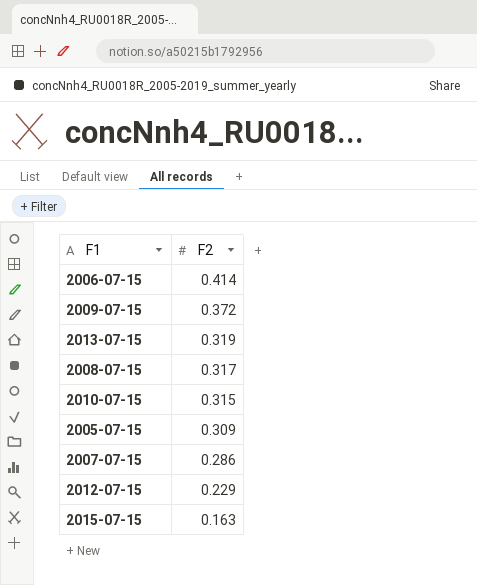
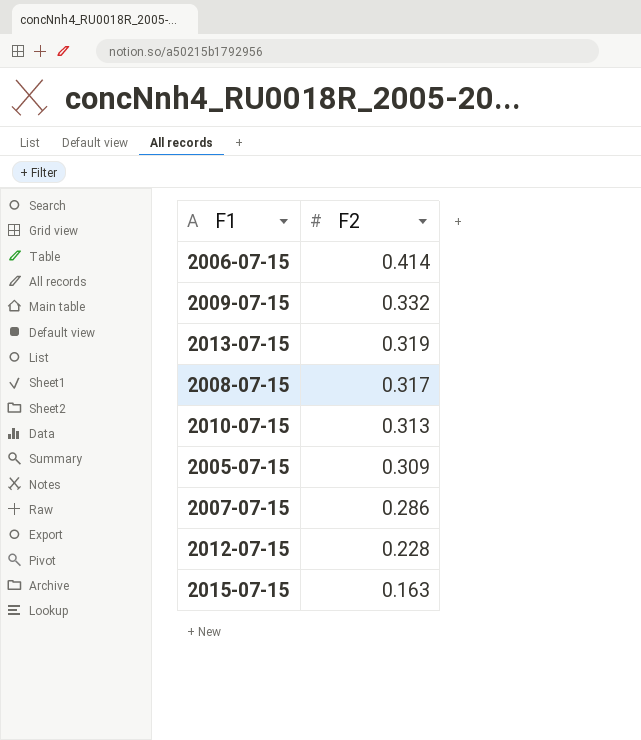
2009-07-15 | F2: 0.372 -> 0.332
2010-07-15 | F2: 0.315 -> 0.313
2012-07-15 | F2: 0.229 -> 0.228

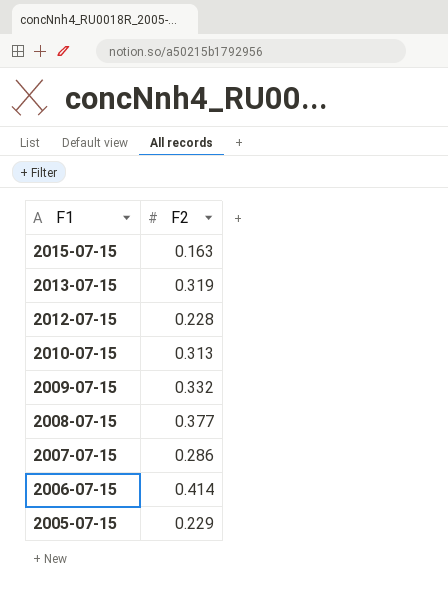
row order: F2 descending -> F1 descending
2008-07-15 | F2: 0.317 -> 0.377
2005-07-15 | F2: 0.309 -> 0.229

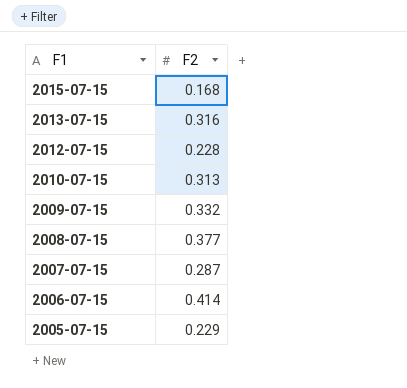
2015-07-15 | F2: 0.163 -> 0.168
2013-07-15 | F2: 0.319 -> 0.316
2007-07-15 | F2: 0.286 -> 0.287

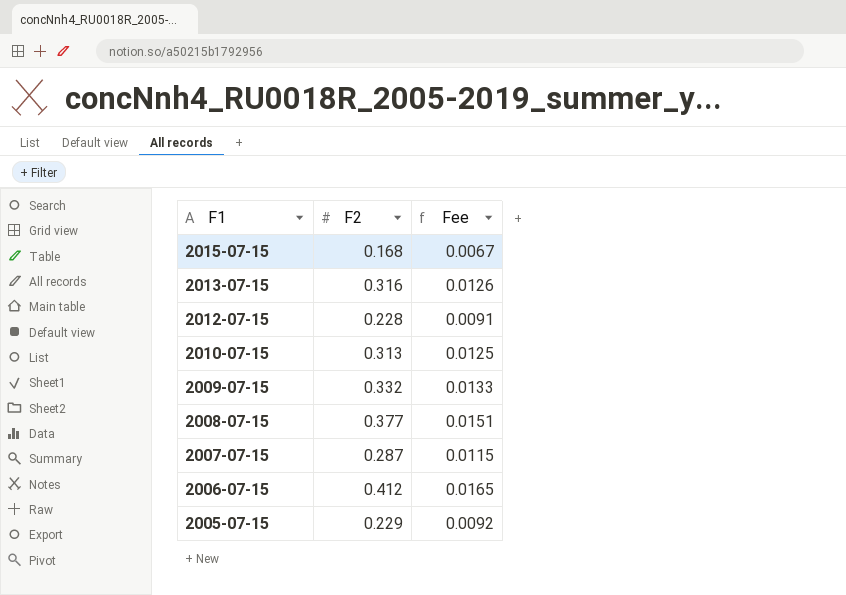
column Fee | formula: none -> [F2] * 0.04
2006-07-15 | F2: 0.414 -> 0.412

